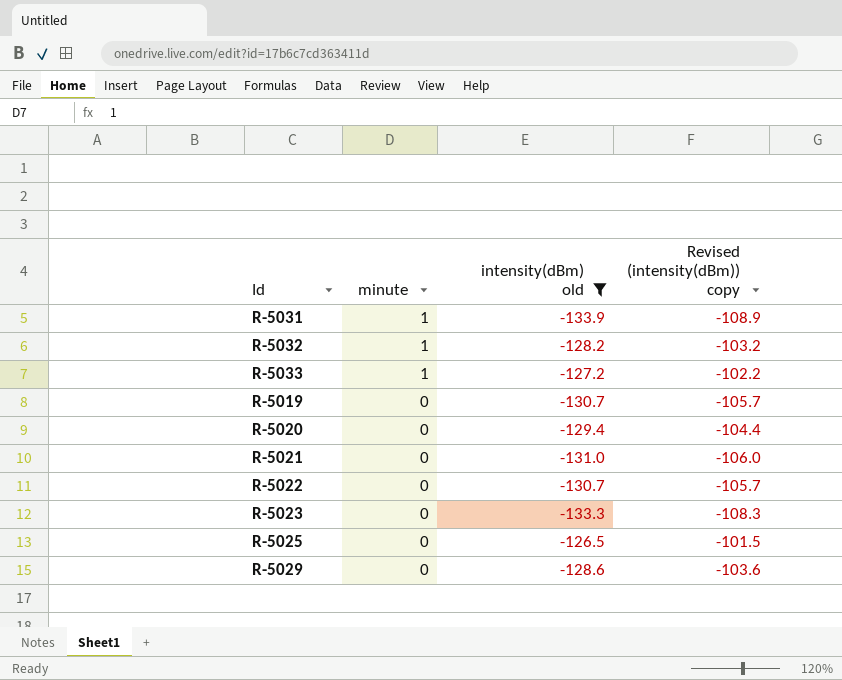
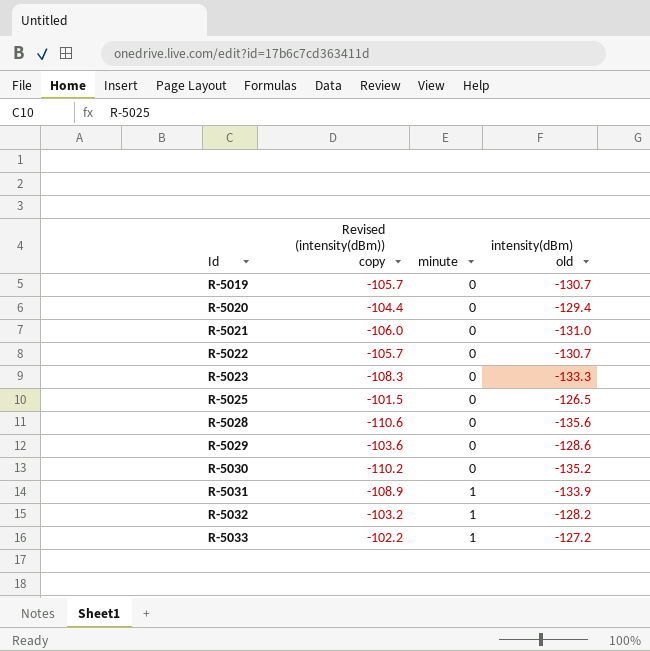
filter: intensity(dBm) old >= -133.9 -> none
row order: minute descending -> Id ascending
column Revised (intensity(dBm)) copy | position: 4 -> 2

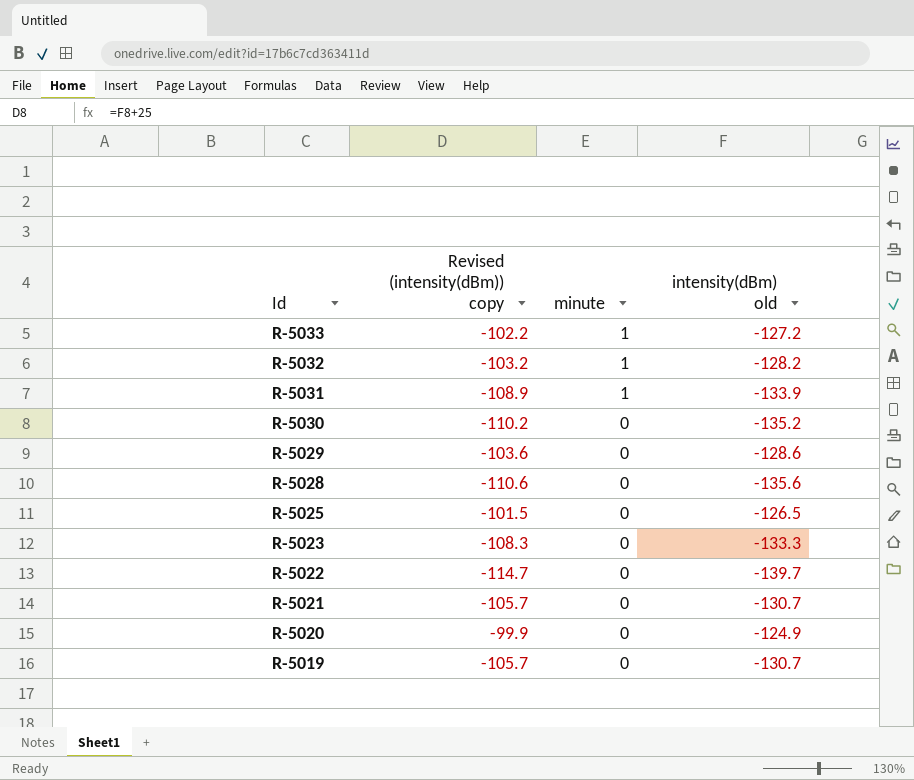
row order: Id ascending -> Id descending
R-5022 | Revised (intensity(dBm)) copy: -105.7 -> -114.7
R-5022 | intensity(dBm) old: -130.7 -> -139.7
R-5021 | Revised (intensity(dBm)) copy: -106.0 -> -105.7
R-5021 | intensity(dBm) old: -131.0 -> -130.7
R-5020 | Revised (intensity(dBm)) copy: -104.4 -> -99.9
R-5020 | intensity(dBm) old: -129.4 -> -124.9

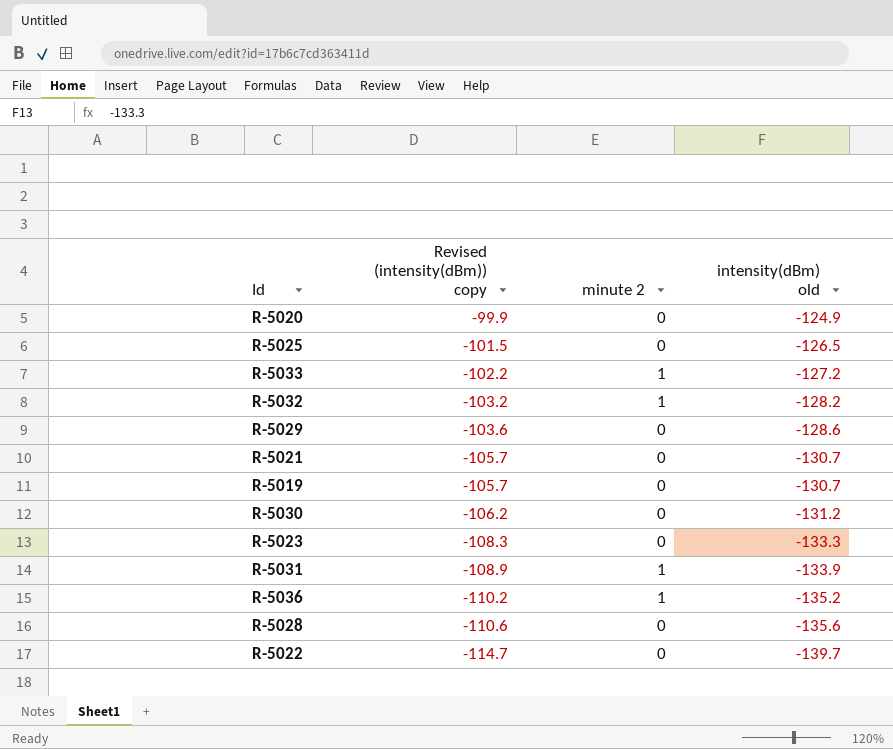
row order: Id descending -> Revised (intensity(dBm)) copy descending
column name: minute -> minute 2
R-5030 | Revised (intensity(dBm)) copy: -110.2 -> -106.2
R-5030 | intensity(dBm) old: -135.2 -> -131.2
row R-5036: none -> -110.2 | 1 | -135.2

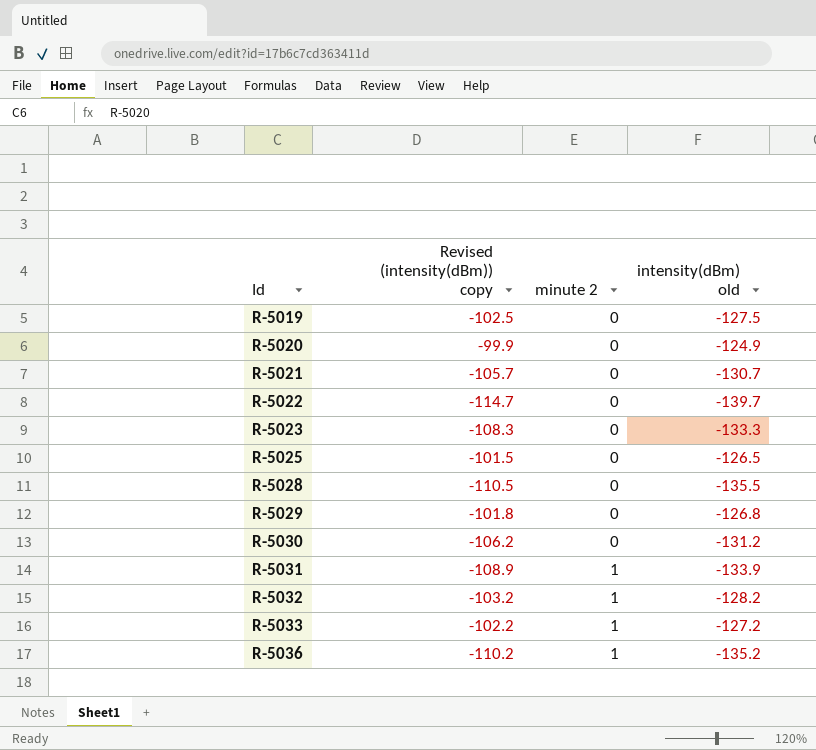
row order: Revised (intensity(dBm)) copy descending -> Id ascending
R-5019 | Revised (intensity(dBm)) copy: -105.7 -> -102.5
R-5019 | intensity(dBm) old: -130.7 -> -127.5
R-5028 | Revised (intensity(dBm)) copy: -110.6 -> -110.5
R-5028 | intensity(dBm) old: -135.6 -> -135.5
R-5029 | Revised (intensity(dBm)) copy: -103.6 -> -101.8
R-5029 | intensity(dBm) old: -128.6 -> -126.8

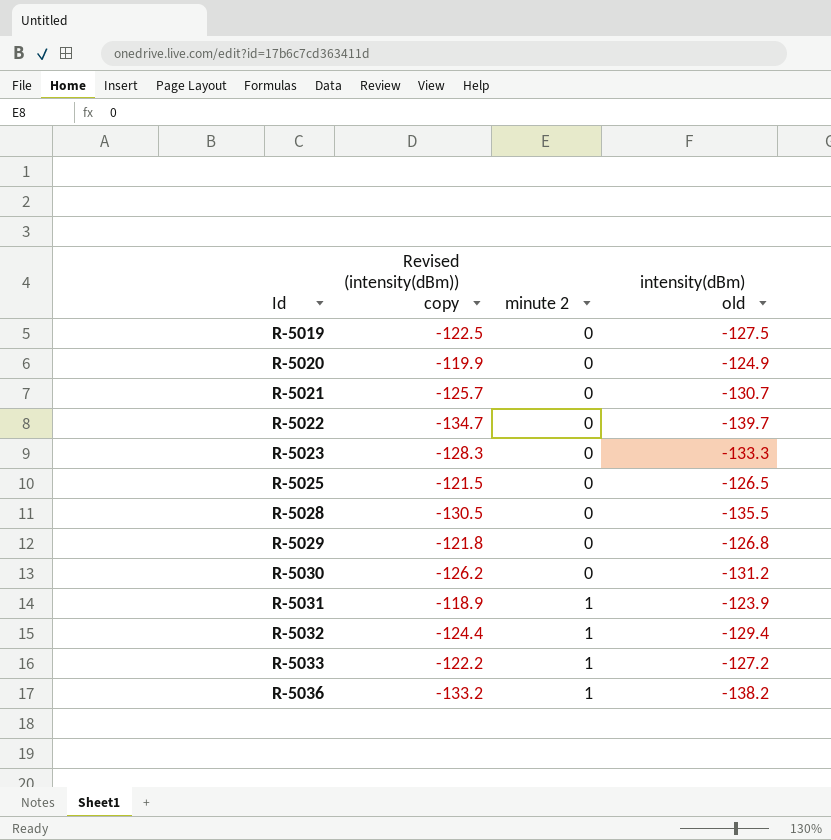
column Revised (intensity(dBm)) copy | formula: [intensity(dBm) old] + 25 -> [intensity(dBm) old] + 5
R-5031 | intensity(dBm) old: -133.9 -> -123.9
R-5032 | intensity(dBm) old: -128.2 -> -129.4
R-5036 | intensity(dBm) old: -135.2 -> -138.2

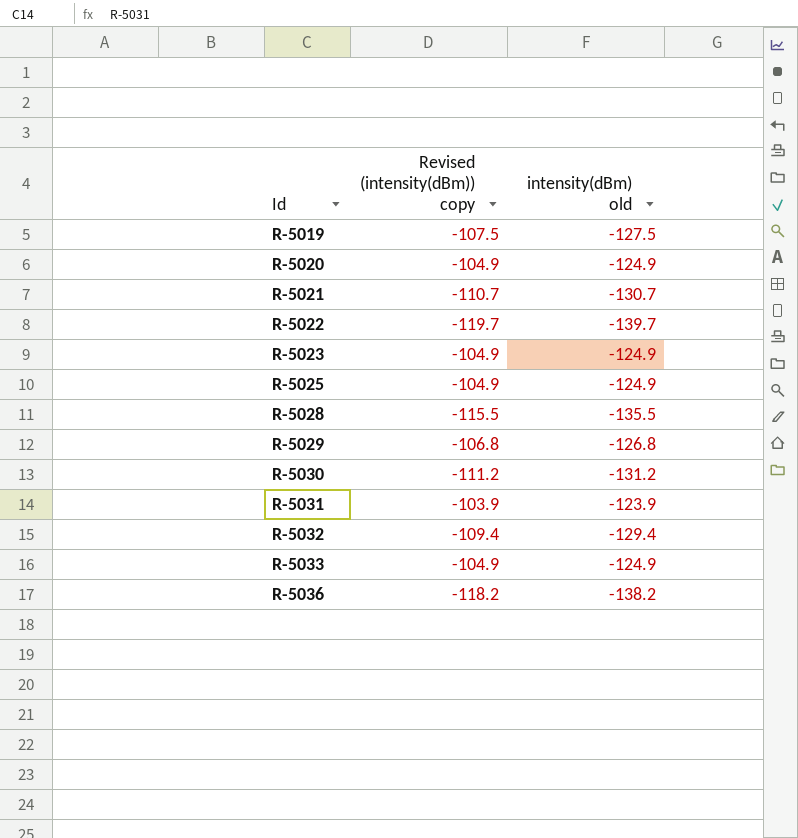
column minute 2 | position: 3 -> none
column Revised (intensity(dBm)) copy | formula: [intensity(dBm) old] + 5 -> [intensity(dBm) old] + 20
R-5023 | intensity(dBm) old: -133.3 -> -124.9
R-5025 | intensity(dBm) old: -126.5 -> -124.9
R-5033 | intensity(dBm) old: -127.2 -> -124.9

